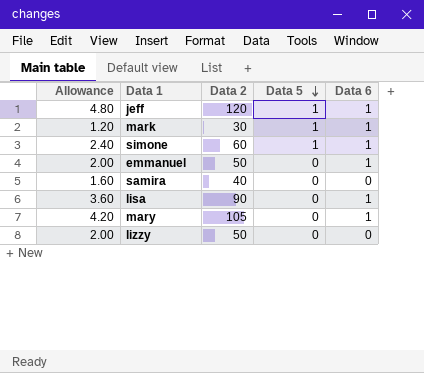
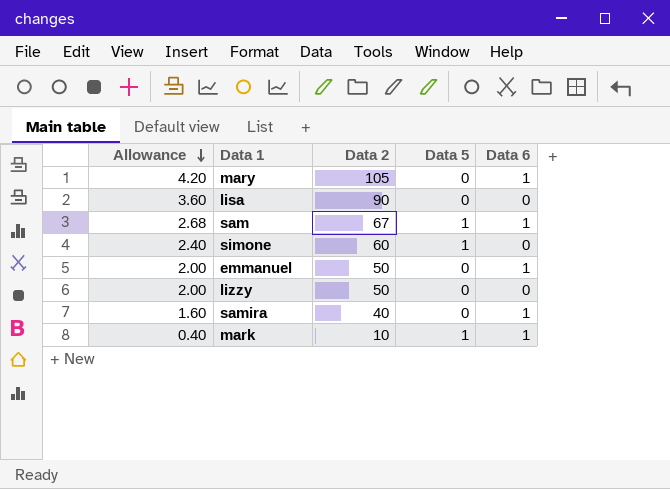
row order: Data 5 descending -> Allowance descending
row jeff: 4.80 | 120 | 1 | 1 -> none
lisa | Data 6: 1 -> 0
row sam: none -> 2.68 | 67 | 1 | 1
simone | Data 6: 1 -> 0
samira | Data 6: 0 -> 1
mark | Allowance: 1.20 -> 0.40
mark | Data 2: 30 -> 10

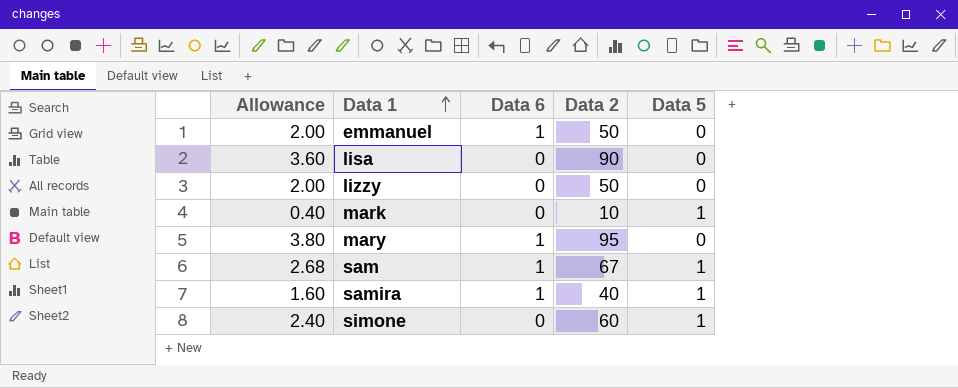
row order: Allowance descending -> Data 1 ascending
column Data 6 | position: 5 -> 3
mark | Data 6: 1 -> 0
mary | Allowance: 4.20 -> 3.80
mary | Data 2: 105 -> 95
samira | Data 5: 0 -> 1

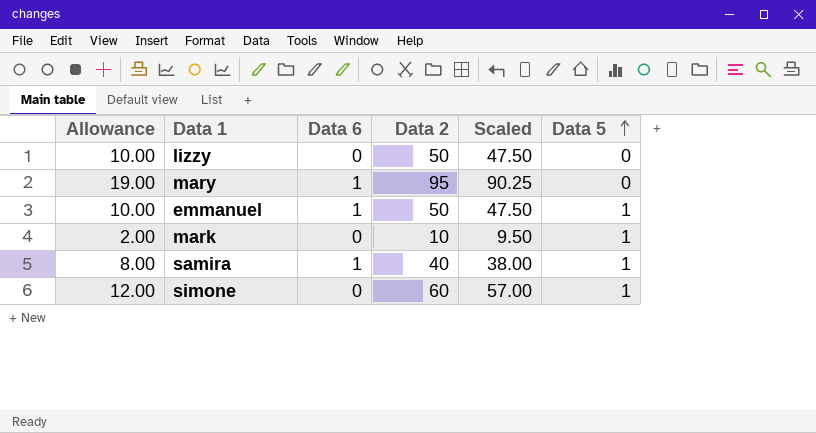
row order: Data 1 ascending -> Data 5 ascending
column Allowance | formula: [Data 2] * 0.04 -> [Data 2] * 0.2
column Scaled | formula: none -> [Data 2] * 0.95
row lisa: 3.60 | 0 | 90 | 0 -> none
row sam: 2.68 | 1 | 67 | 1 -> none
emmanuel | Data 5: 0 -> 1

